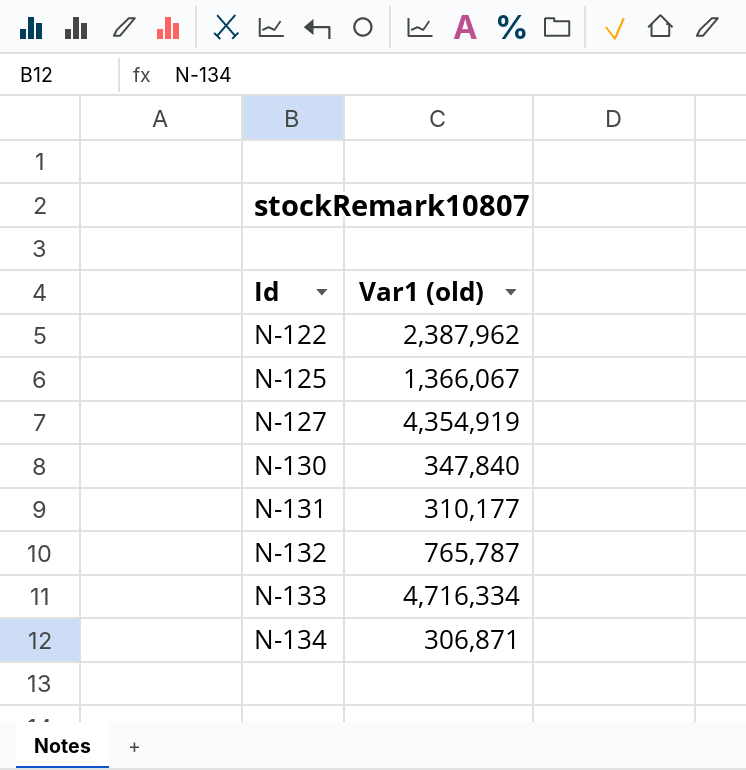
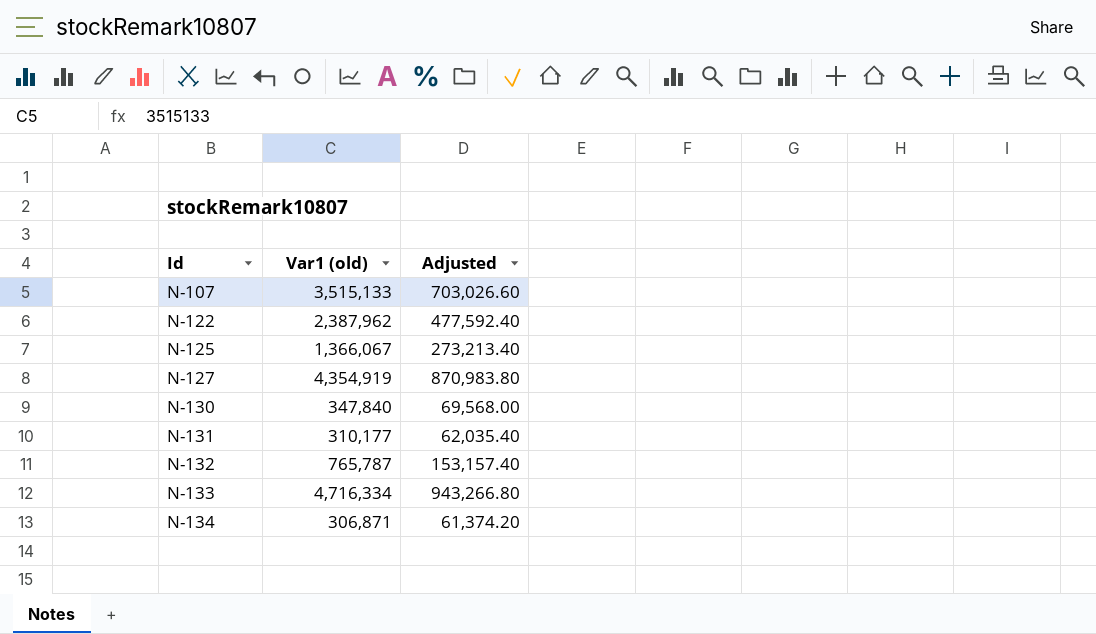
column Adjusted | formula: none -> [Var1 (old)] * 0.2
row N-107: none -> 3,515,133 | 703,026.60

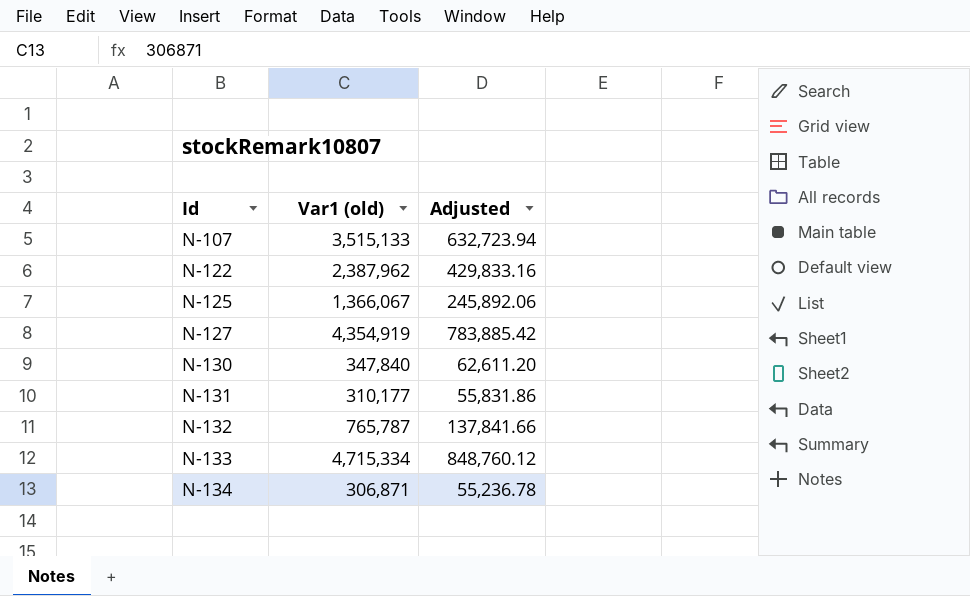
column Adjusted | formula: [Var1 (old)] * 0.2 -> [Var1 (old)] * 0.18
N-133 | Var1 (old): 4,716,334 -> 4,715,334

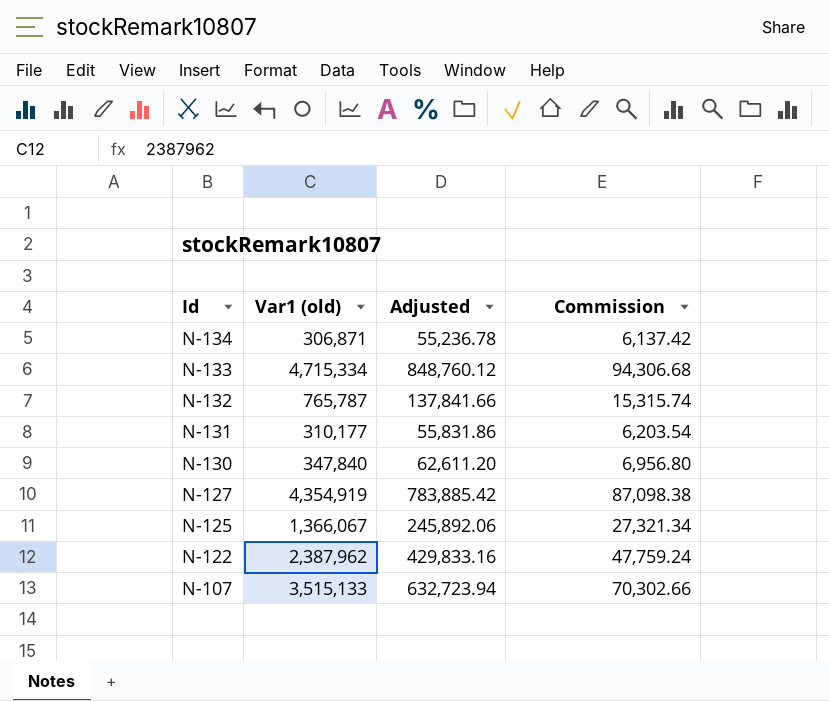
row order: Id ascending -> Id descending
column Commission | formula: none -> [Var1 (old)] * 0.02

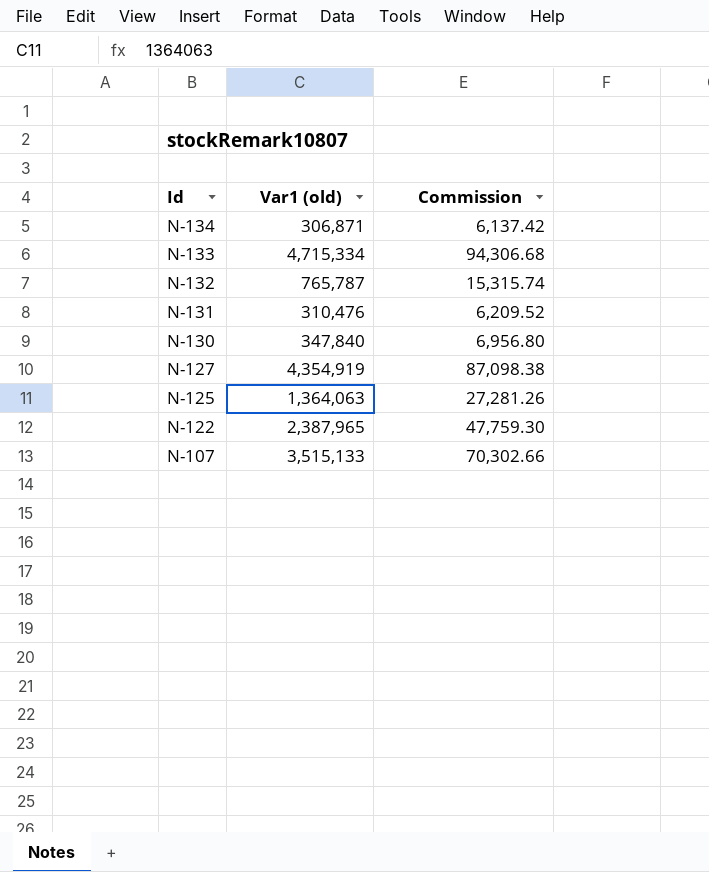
column Adjusted | formula: [Var1 (old)] * 0.18 -> none
N-131 | Var1 (old): 310,177 -> 310,476
N-131 | Commission: 6,203.54 -> 6,209.52
N-125 | Var1 (old): 1,366,067 -> 1,364,063
N-125 | Commission: 27,321.34 -> 27,281.26
N-122 | Var1 (old): 2,387,962 -> 2,387,965
N-122 | Commission: 47,759.24 -> 47,759.30

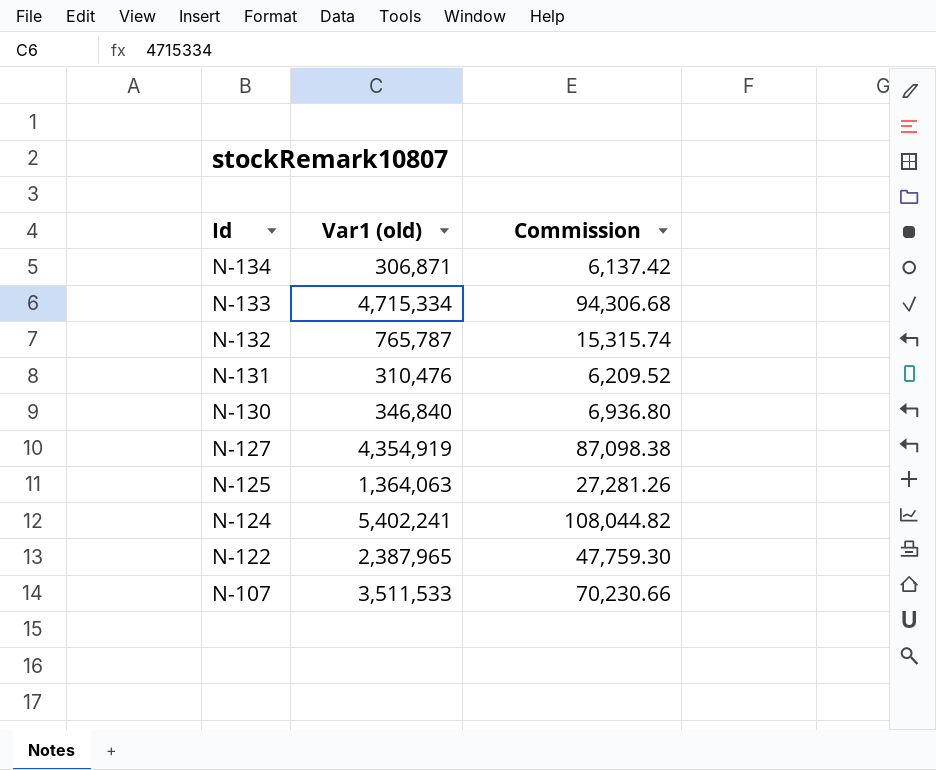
N-130 | Var1 (old): 347,840 -> 346,840
N-130 | Commission: 6,956.80 -> 6,936.80
row N-124: none -> 5,402,241 | 108,044.82
N-107 | Var1 (old): 3,515,133 -> 3,511,533
N-107 | Commission: 70,302.66 -> 70,230.66

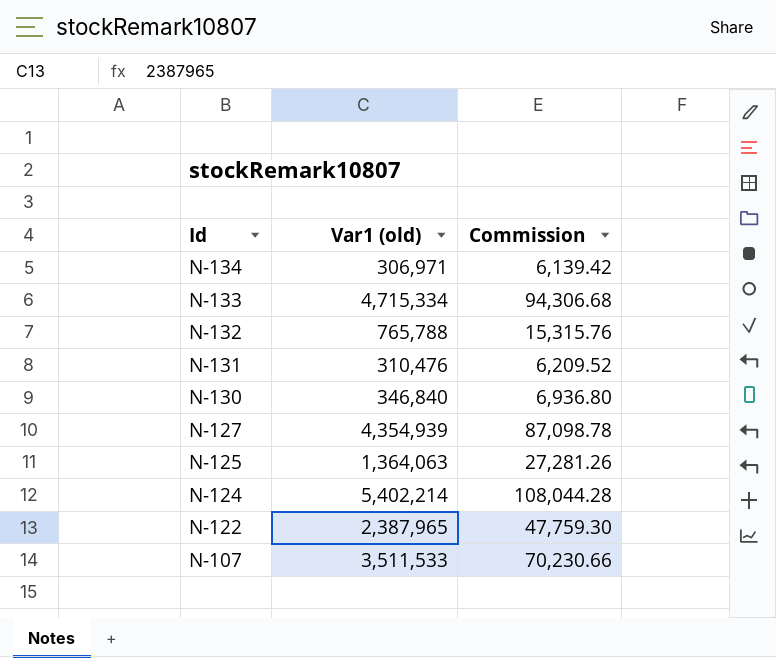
N-134 | Var1 (old): 306,871 -> 306,971
N-134 | Commission: 6,137.42 -> 6,139.42
N-132 | Var1 (old): 765,787 -> 765,788
N-132 | Commission: 15,315.74 -> 15,315.76
N-127 | Var1 (old): 4,354,919 -> 4,354,939
N-127 | Commission: 87,098.38 -> 87,098.78
N-124 | Var1 (old): 5,402,241 -> 5,402,214
N-124 | Commission: 108,044.82 -> 108,044.28

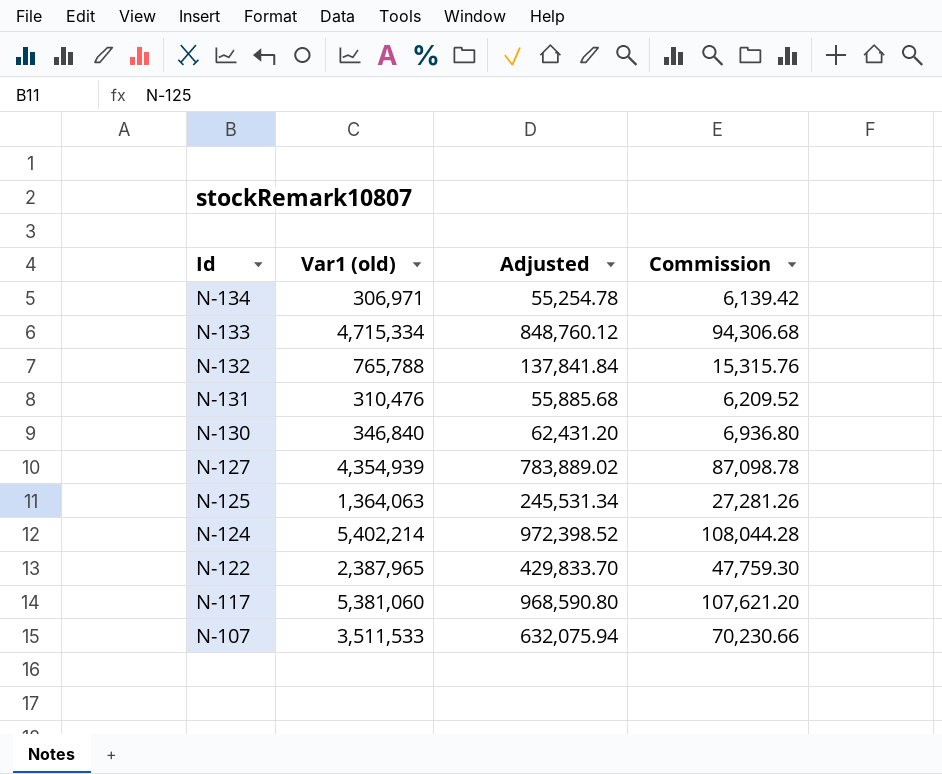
column Adjusted | formula: none -> [Var1 (old)] * 0.18
row N-117: none -> 5,381,060 | 968,590.80 | 107,621.20

